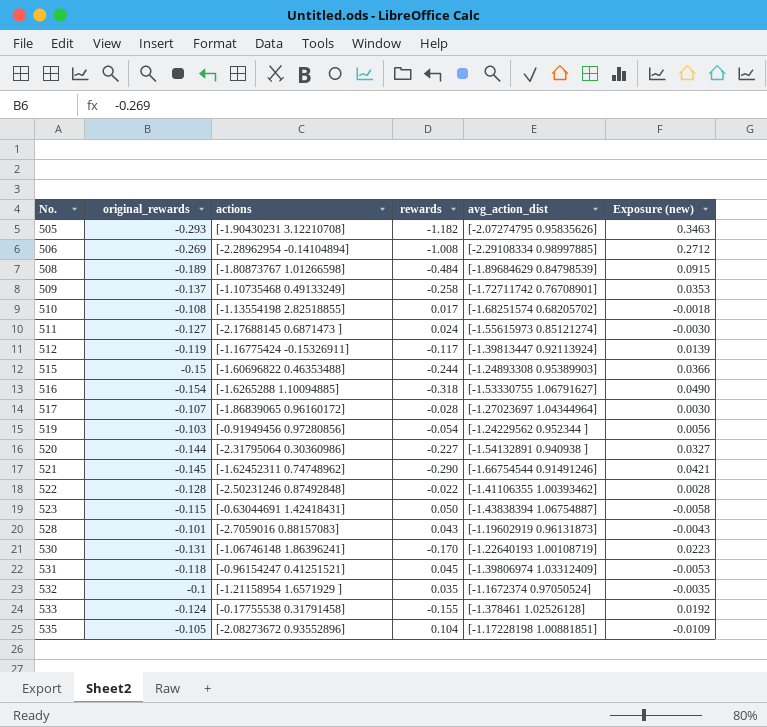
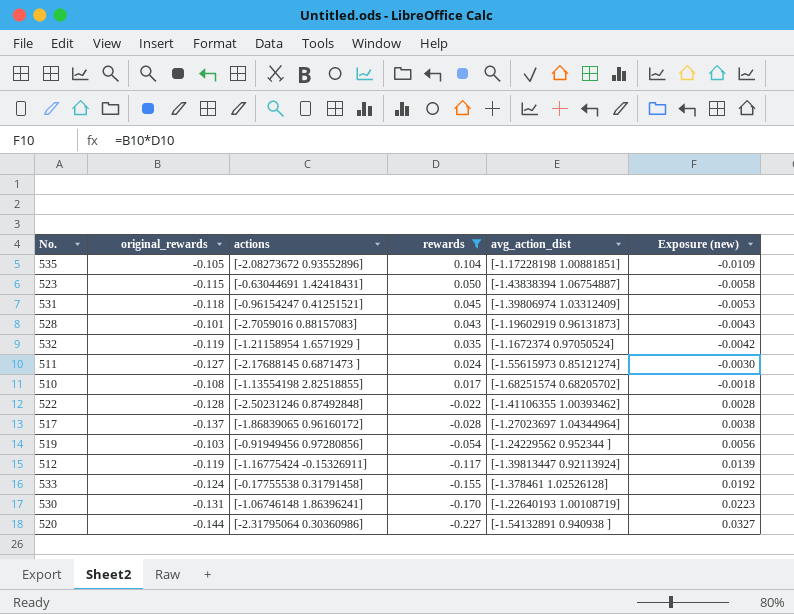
filter: none -> rewards >= -0.227
row order: No. ascending -> rewards descending
532 | original_rewards: -0.1 -> -0.119
532 | Exposure (new): -0.0035 -> -0.0042
517 | original_rewards: -0.107 -> -0.137
517 | Exposure (new): 0.0030 -> 0.0038

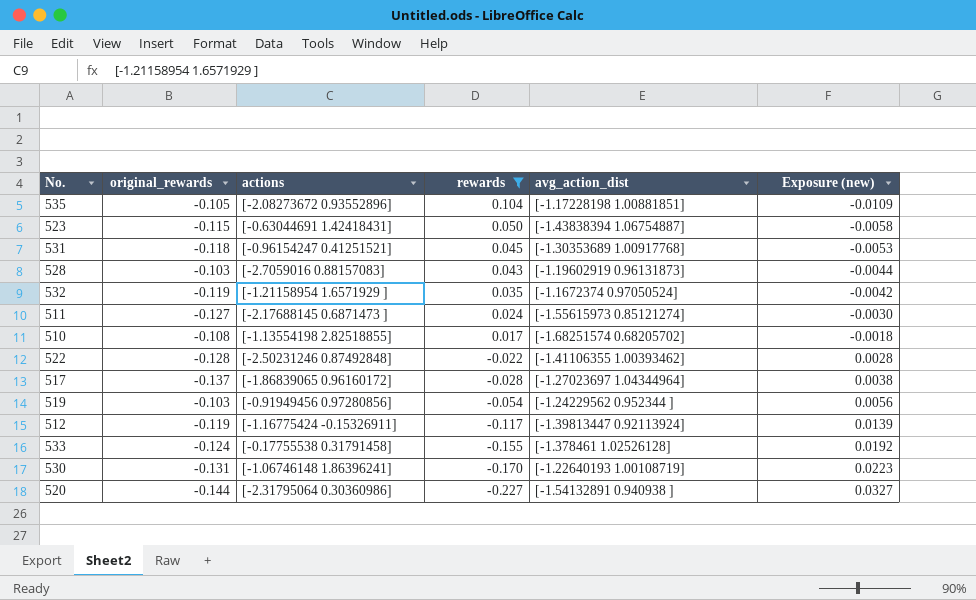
531 | avg_action_dist: [-1.39806974 1.03312409] -> [-1.30353689 1.00917768]
528 | original_rewards: -0.101 -> -0.103
528 | Exposure (new): -0.0043 -> -0.0044

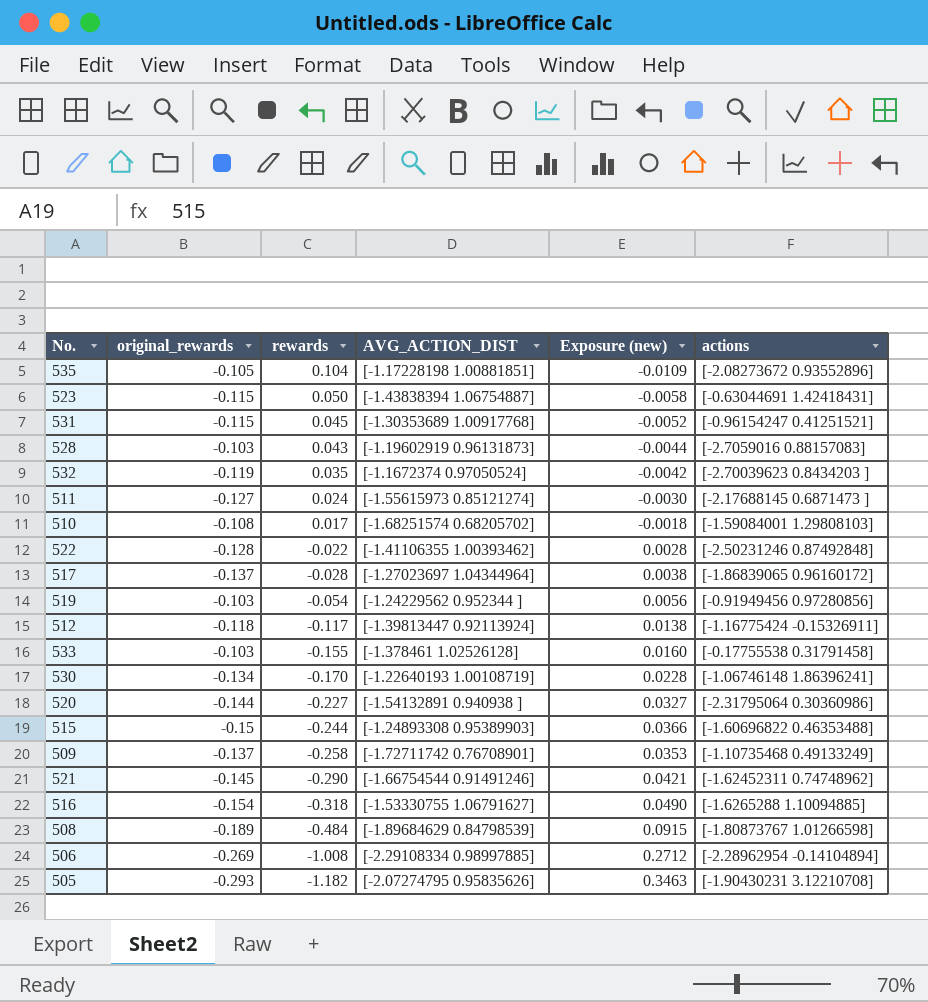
filter: rewards >= -0.227 -> none
column name: avg_action_dist -> AVG_ACTION_DIST
column actions | position: 3 -> 6
531 | original_rewards: -0.118 -> -0.115
531 | Exposure (new): -0.0053 -> -0.0052
532 | actions: [-1.21158954 1.6571929 ] -> [-2.70039623 0.8434203 ]
510 | actions: [-1.13554198 2.82518855] -> [-1.59084001 1.29808103]
512 | original_rewards: -0.119 -> -0.118
512 | Exposure (new): 0.0139 -> 0.0138
533 | original_rewards: -0.124 -> -0.103
533 | Exposure (new): 0.0192 -> 0.0160
530 | original_rewards: -0.131 -> -0.134
530 | Exposure (new): 0.0223 -> 0.0228

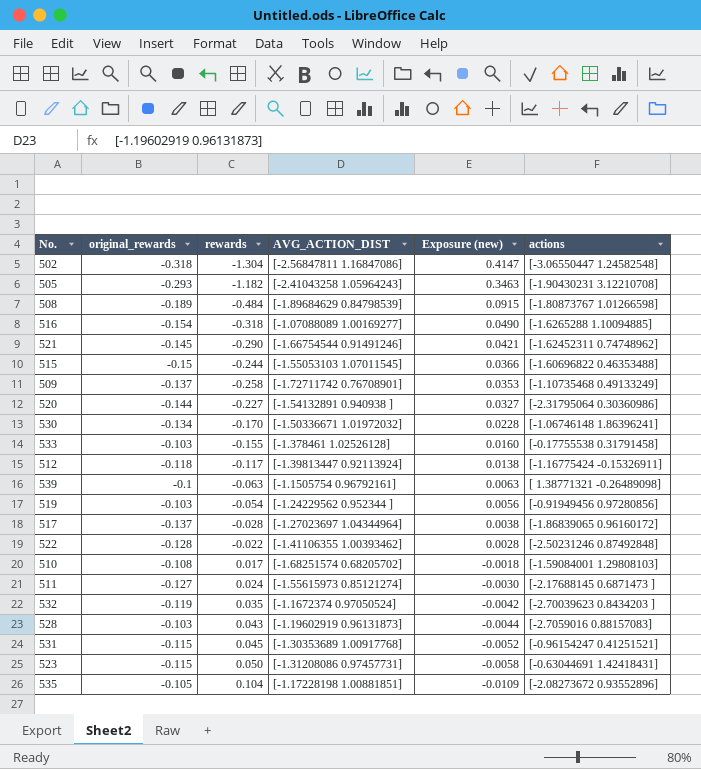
row order: rewards descending -> Exposure (new) descending
row 506: -0.269 | -1.008 | [-2.29108334 0.98997885] | 0.2712 | [-2.28962954 -0.14104894] -> none
row 502: none -> -0.318 | -1.304 | [-2.56847811 1.16847086] | 0.4147 | [-3.06550447 1.24582548]
505 | AVG_ACTION_DIST: [-2.07274795 0.95835626] -> [-2.41043258 1.05964243]
516 | AVG_ACTION_DIST: [-1.53330755 1.06791627] -> [-1.07088089 1.00169277]
515 | AVG_ACTION_DIST: [-1.24893308 0.95389903] -> [-1.55053103 1.07011545]
530 | AVG_ACTION_DIST: [-1.22640193 1.00108719] -> [-1.50336671 1.01972032]
row 539: none -> -0.1 | -0.063 | [-1.1505754 0.96792161] | 0.0063 | [ 1.38771321 -0.26489098]
523 | AVG_ACTION_DIST: [-1.43838394 1.06754887] -> [-1.31208086 0.97457731]

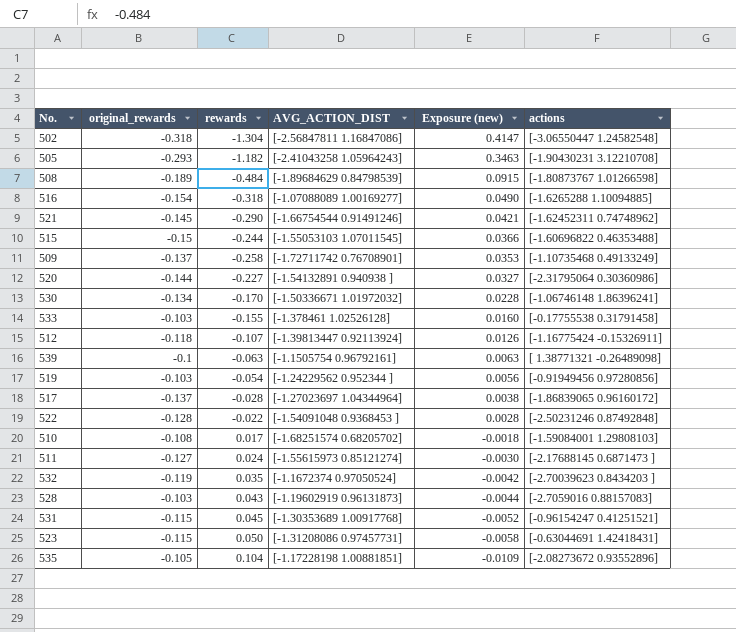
512 | rewards: -0.117 -> -0.107
512 | Exposure (new): 0.0138 -> 0.0126
522 | AVG_ACTION_DIST: [-1.41106355 1.00393462] -> [-1.54091048 0.9368453 ]

